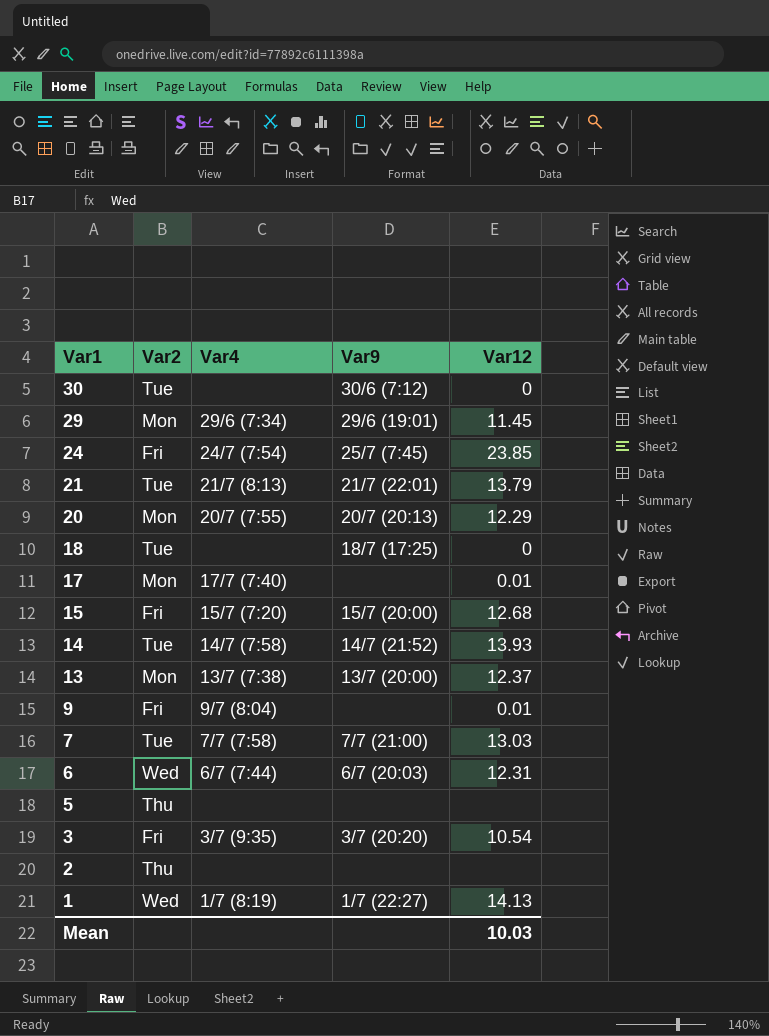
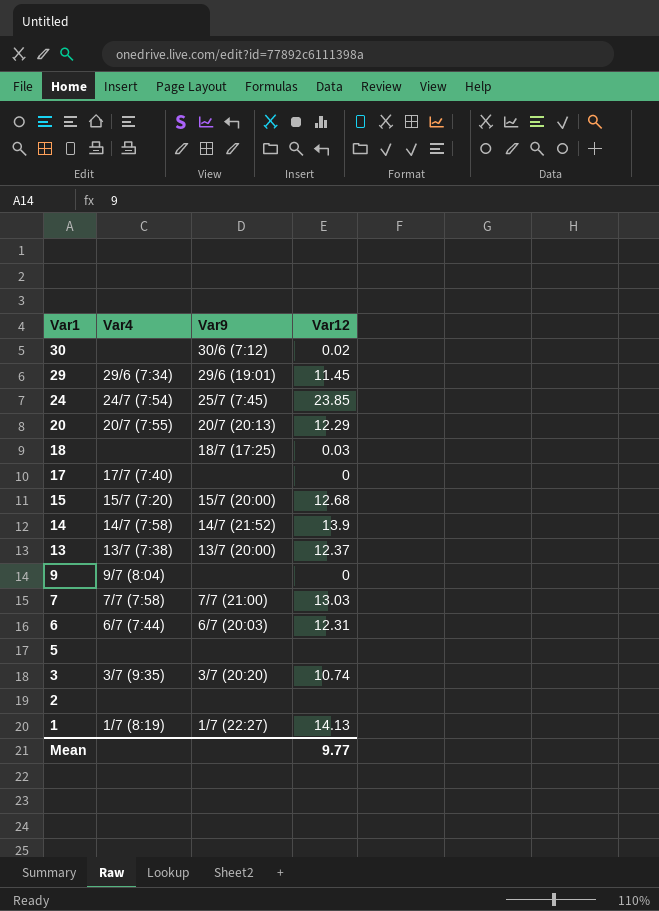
column Var2 | position: 2 -> none
row 21: Tue | 21/7 (8:13) | 21/7 (22:01) | 13.79 -> none
30 | Var12: 0 -> 0.02
18 | Var12: 0 -> 0.03
17 | Var12: 0.01 -> 0
14 | Var12: 13.93 -> 13.9
9 | Var12: 0.01 -> 0
3 | Var12: 10.54 -> 10.74
Mean | Var12: 10.03 -> 9.77

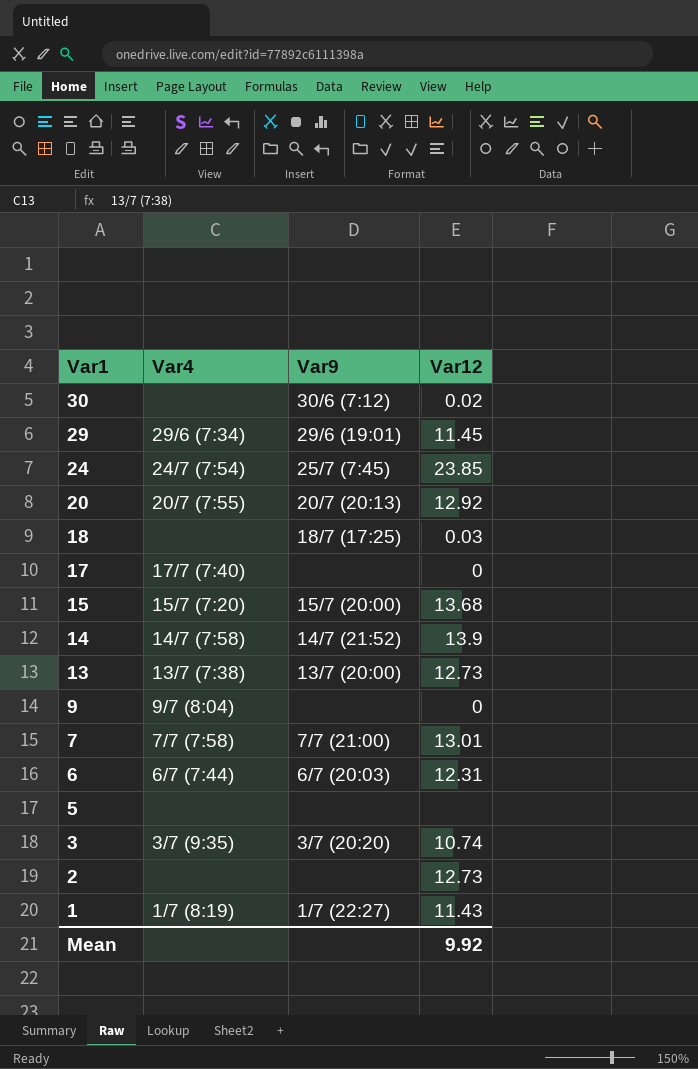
20 | Var12: 12.29 -> 12.92
15 | Var12: 12.68 -> 13.68
13 | Var12: 12.37 -> 12.73
7 | Var12: 13.03 -> 13.01
2 | Var12: none -> 12.73
1 | Var12: 14.13 -> 11.43
Mean | Var12: 9.77 -> 9.92

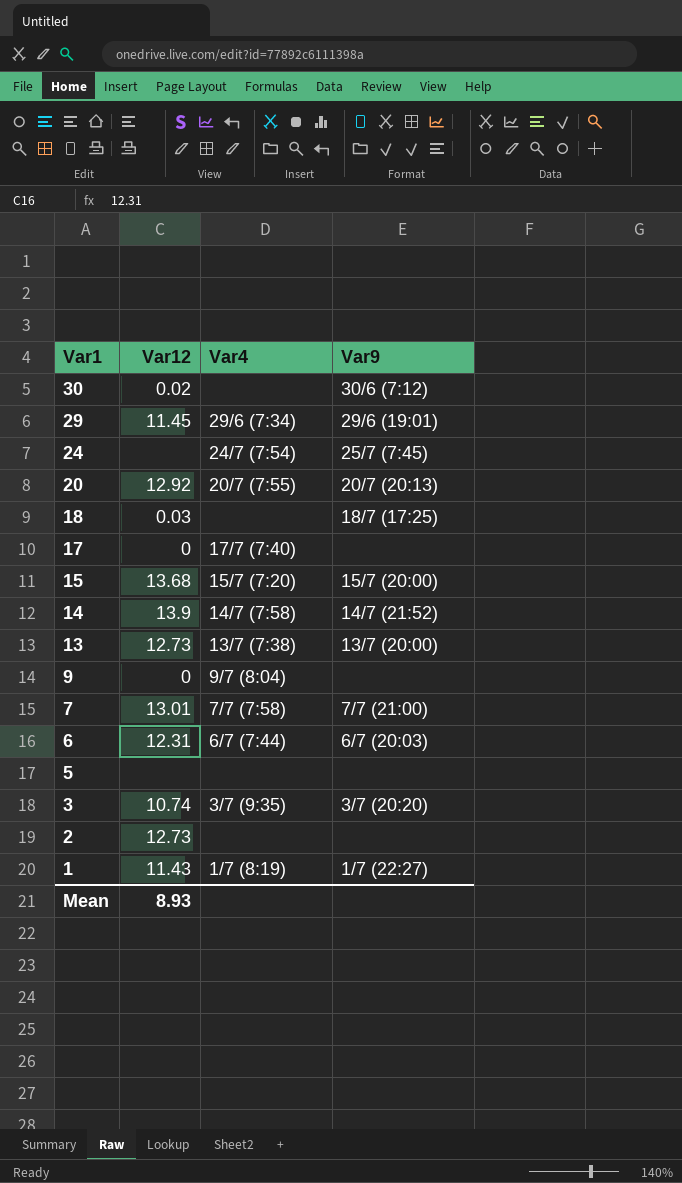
column Var12 | position: 4 -> 2
24 | Var12: 23.85 -> none
Mean | Var12: 9.92 -> 8.93

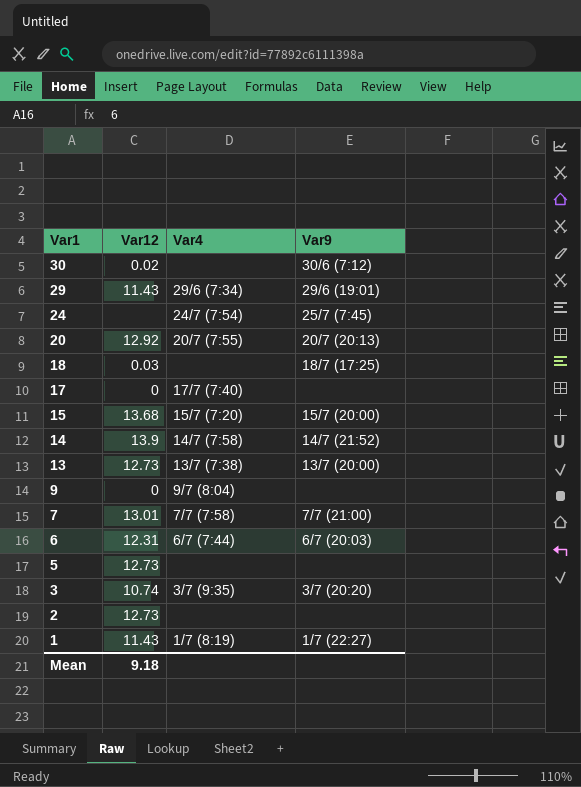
29 | Var12: 11.45 -> 11.43
5 | Var12: none -> 12.73
Mean | Var12: 8.93 -> 9.18

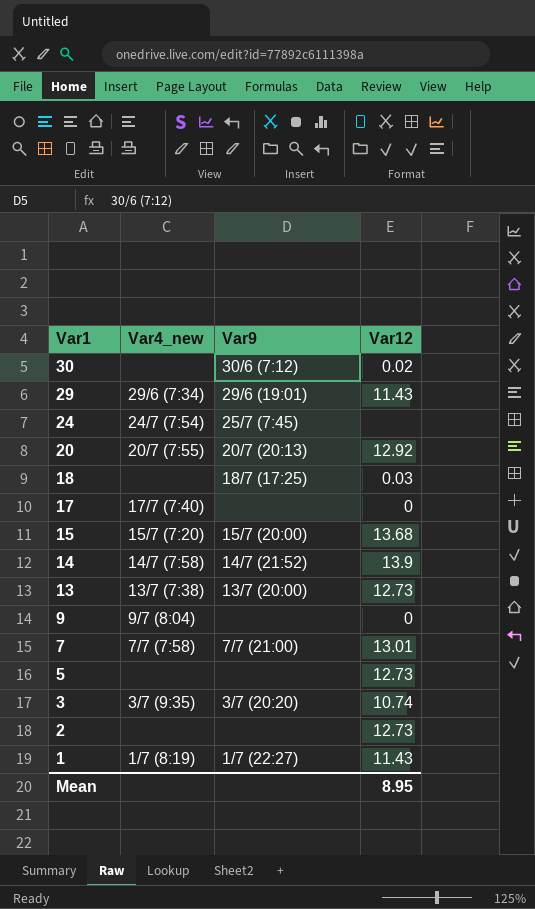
column name: Var4 -> Var4_new
column Var12 | position: 2 -> 4
row 6: 12.31 | 6/7 (7:44) | 6/7 (20:03) -> none
Mean | Var12: 9.18 -> 8.95

